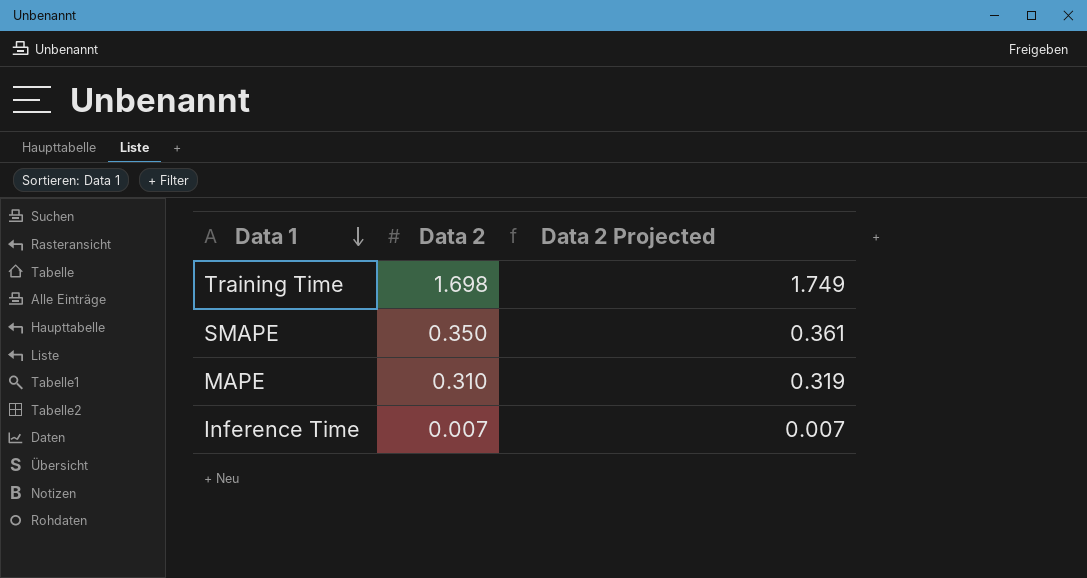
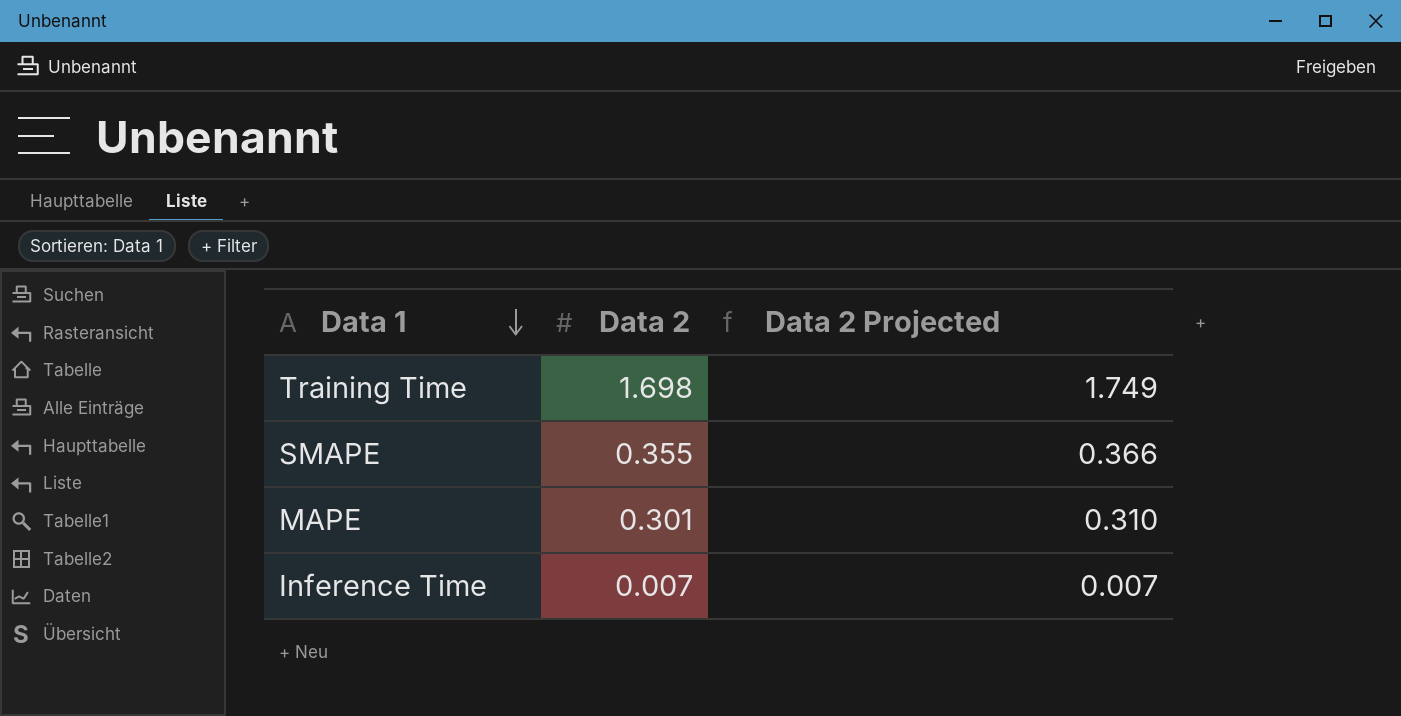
SMAPE | Data 2: 0.350 -> 0.355
SMAPE | Data 2 Projected: 0.361 -> 0.366
MAPE | Data 2: 0.310 -> 0.301
MAPE | Data 2 Projected: 0.319 -> 0.310

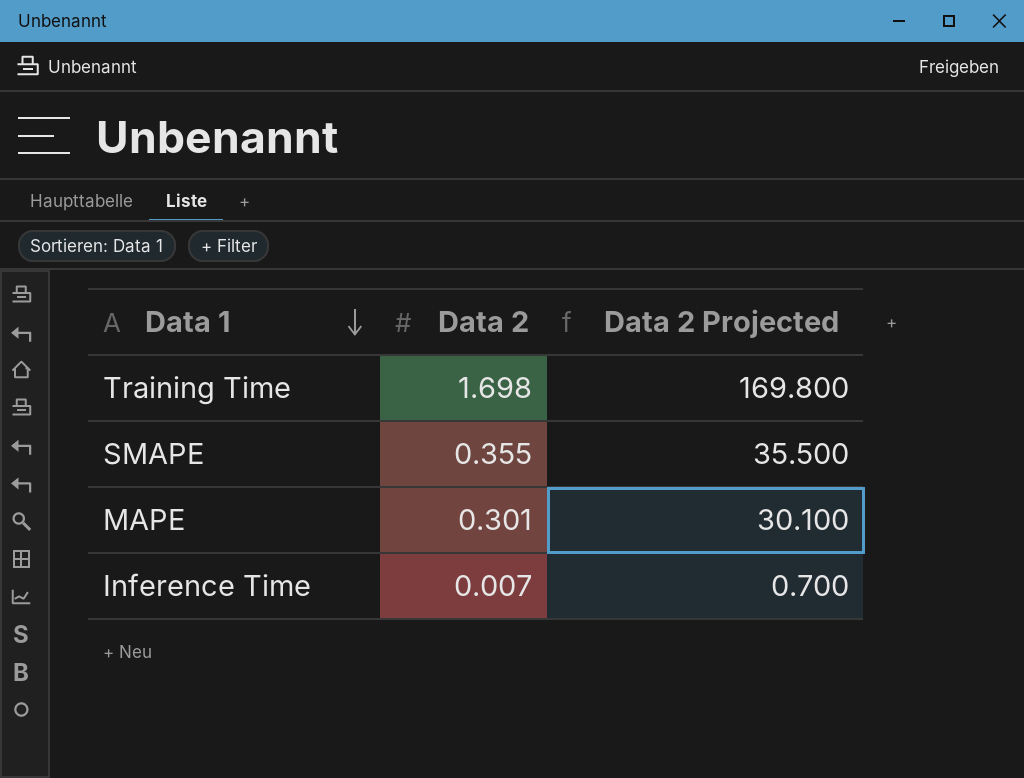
column Data 2 Projected | formula: [Data 2] * 1.03 -> [Data 2] * 100

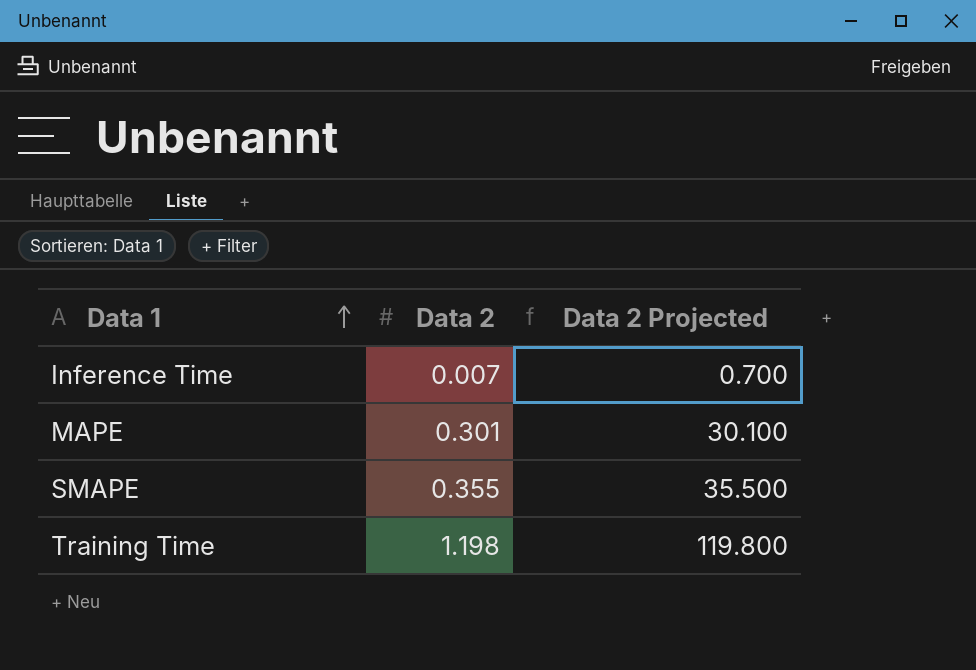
row order: Data 1 descending -> Data 1 ascending
Training Time | Data 2: 1.698 -> 1.198
Training Time | Data 2 Projected: 169.800 -> 119.800

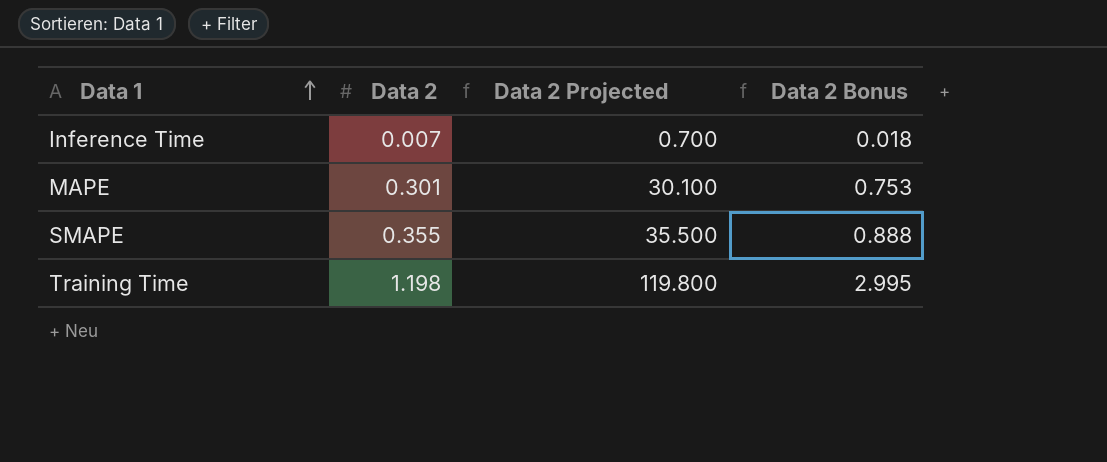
column Data 2 Bonus | formula: none -> [Data 2] * 2.5

